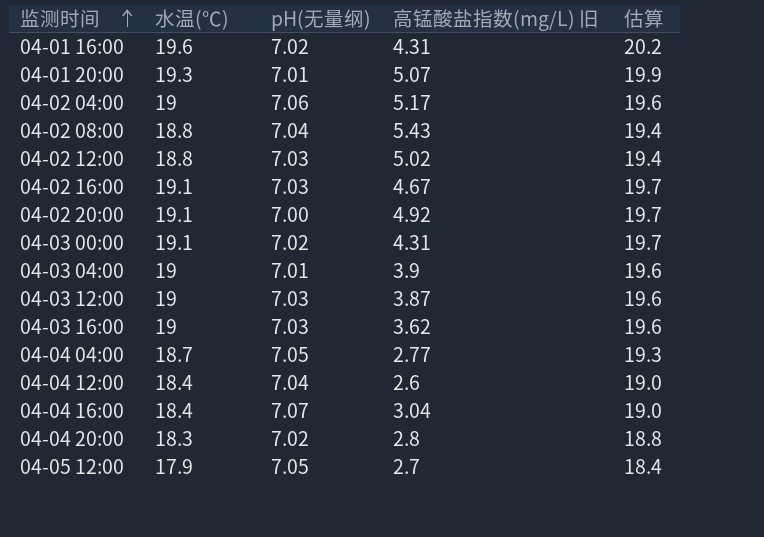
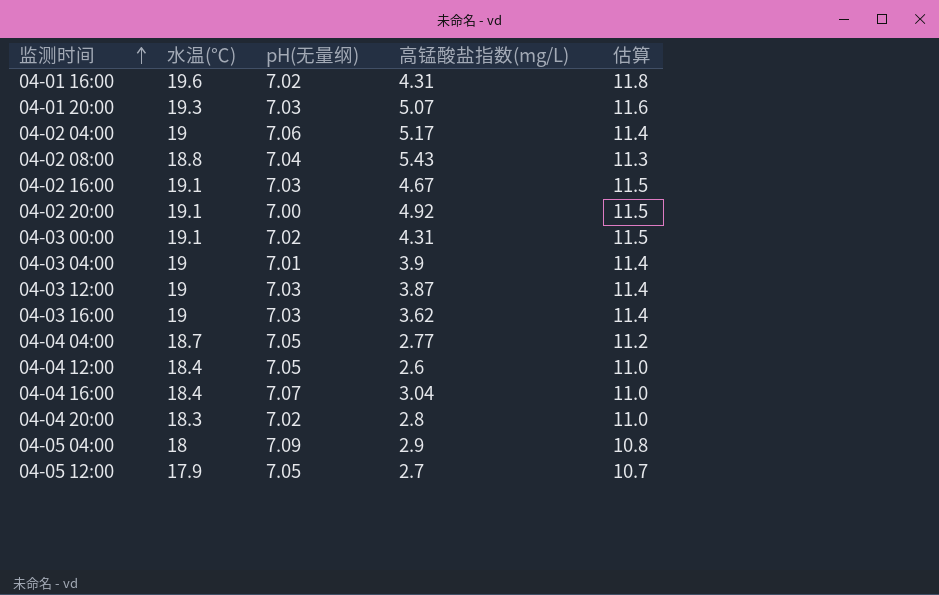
column name: 高锰酸盐指数(mg/L) 旧 -> 高锰酸盐指数(mg/L)
column 估算 | formula: [水温(℃)] * 1.03 -> [水温(℃)] * 0.6
row 04-02 12:00: 18.8 | 7.03 | 5.02 | 19.4 -> none
04-01 20:00 | pH(无量纲): 7.01 -> 7.03
04-04 12:00 | pH(无量纲): 7.04 -> 7.05
row 04-05 04:00: none -> 18 | 7.09 | 2.9 | 10.8

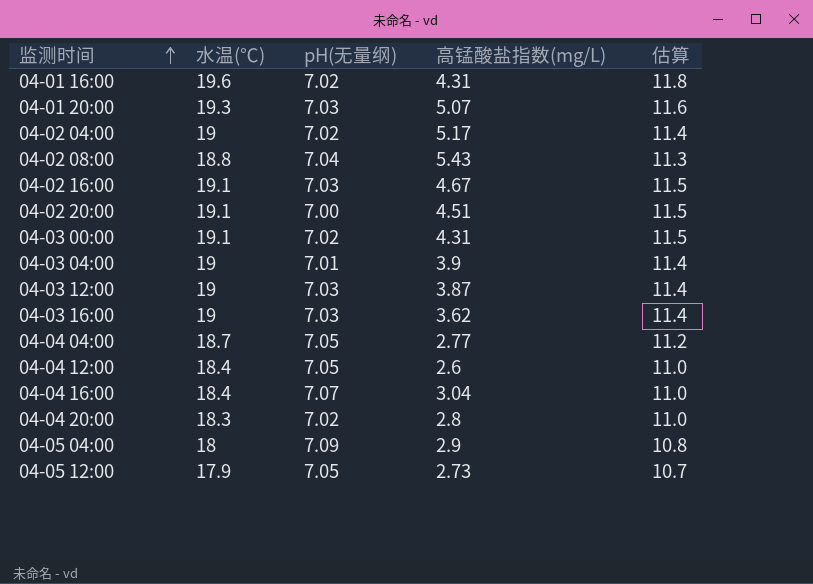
04-02 04:00 | pH(无量纲): 7.06 -> 7.02
04-02 20:00 | 高锰酸盐指数(mg/L): 4.92 -> 4.51
04-05 12:00 | 高锰酸盐指数(mg/L): 2.7 -> 2.73

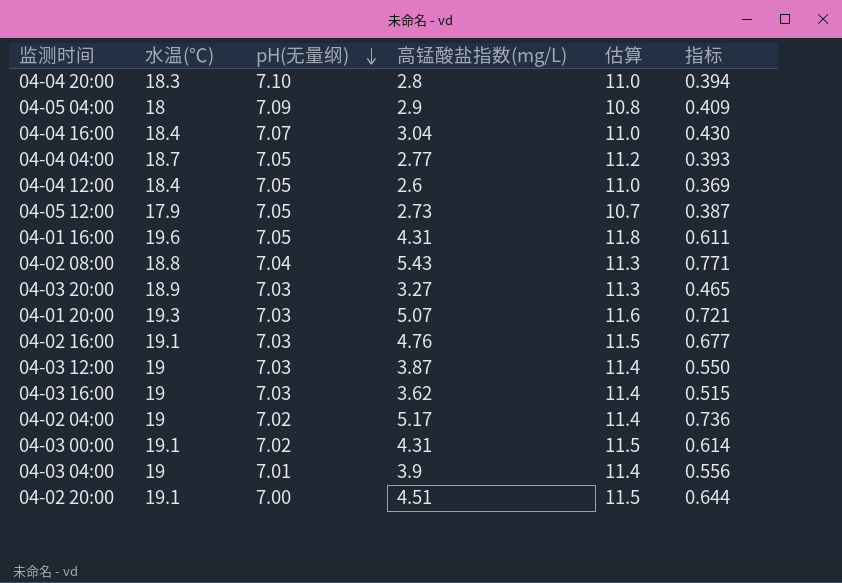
row order: 监测时间 ascending -> pH(无量纲) descending
column 指标 | formula: none -> [高锰酸盐指数(mg/L)] / [pH(无量纲)]
04-04 20:00 | pH(无量纲): 7.02 -> 7.10
04-01 16:00 | pH(无量纲): 7.02 -> 7.05
row 04-03 20:00: none -> 18.9 | 7.03 | 3.27 | 11.3 | 0.465
04-02 16:00 | 高锰酸盐指数(mg/L): 4.67 -> 4.76

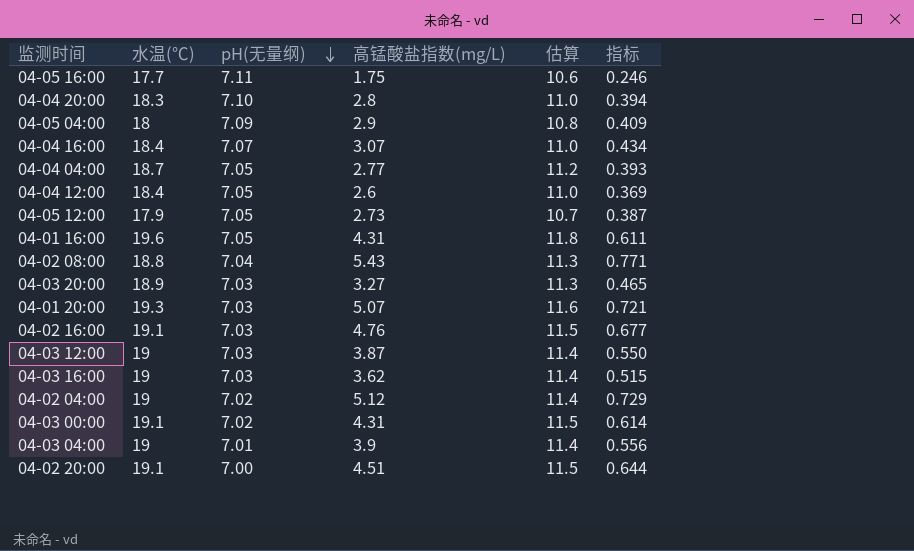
row 04-05 16:00: none -> 17.7 | 7.11 | 1.75 | 10.6 | 0.246
04-04 16:00 | 高锰酸盐指数(mg/L): 3.04 -> 3.07
04-04 16:00 | 指标: 0.430 -> 0.434
04-02 04:00 | 高锰酸盐指数(mg/L): 5.17 -> 5.12
04-02 04:00 | 指标: 0.736 -> 0.729

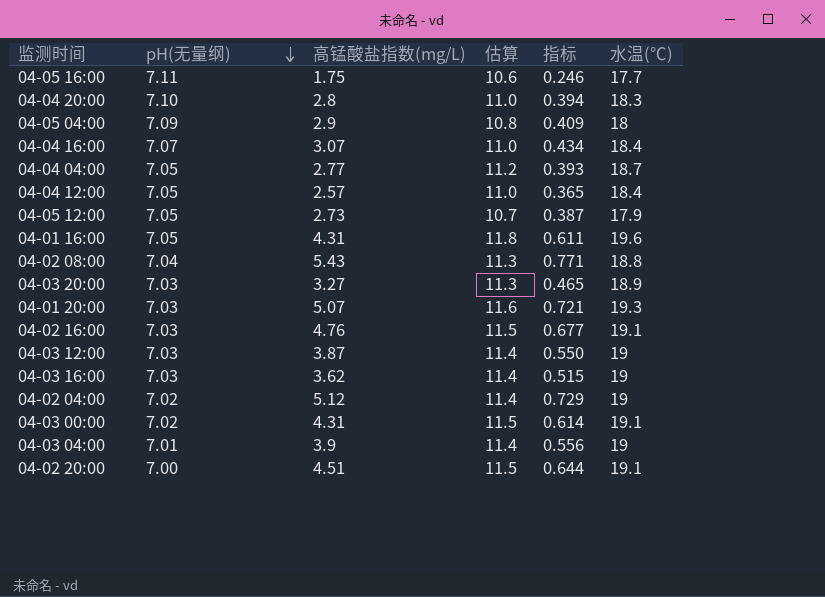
column 水温(℃) | position: 2 -> 6
04-04 12:00 | 高锰酸盐指数(mg/L): 2.6 -> 2.57
04-04 12:00 | 指标: 0.369 -> 0.365

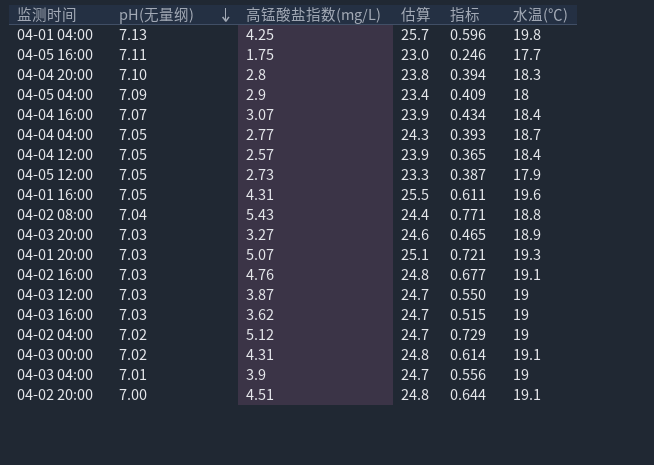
column 估算 | formula: [水温(℃)] * 0.6 -> [水温(℃)] * 1.3
row 04-01 04:00: none -> 7.13 | 4.25 | 25.7 | 0.596 | 19.8

